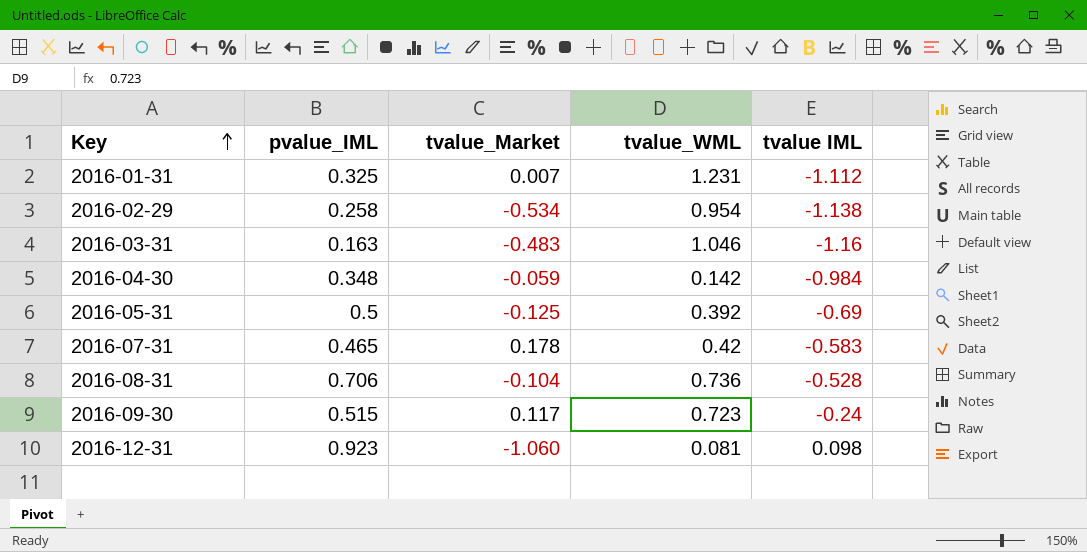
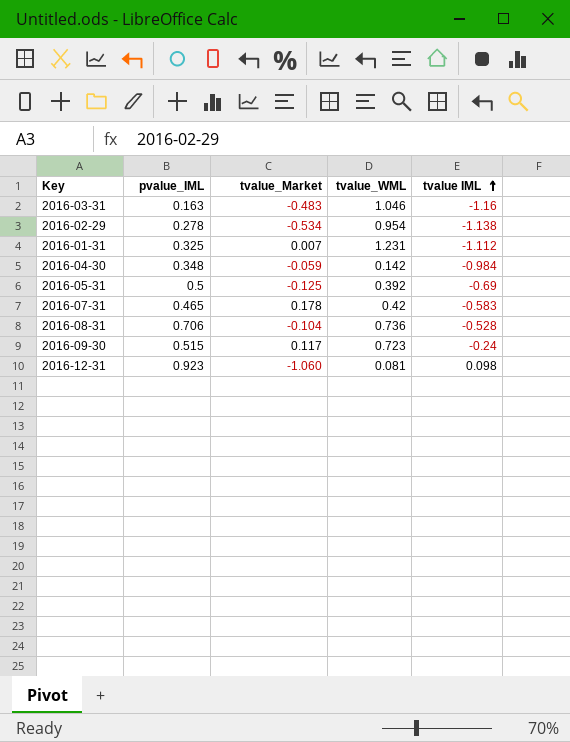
row order: Key ascending -> tvalue IML ascending
2016-02-29 | pvalue_IML: 0.258 -> 0.278

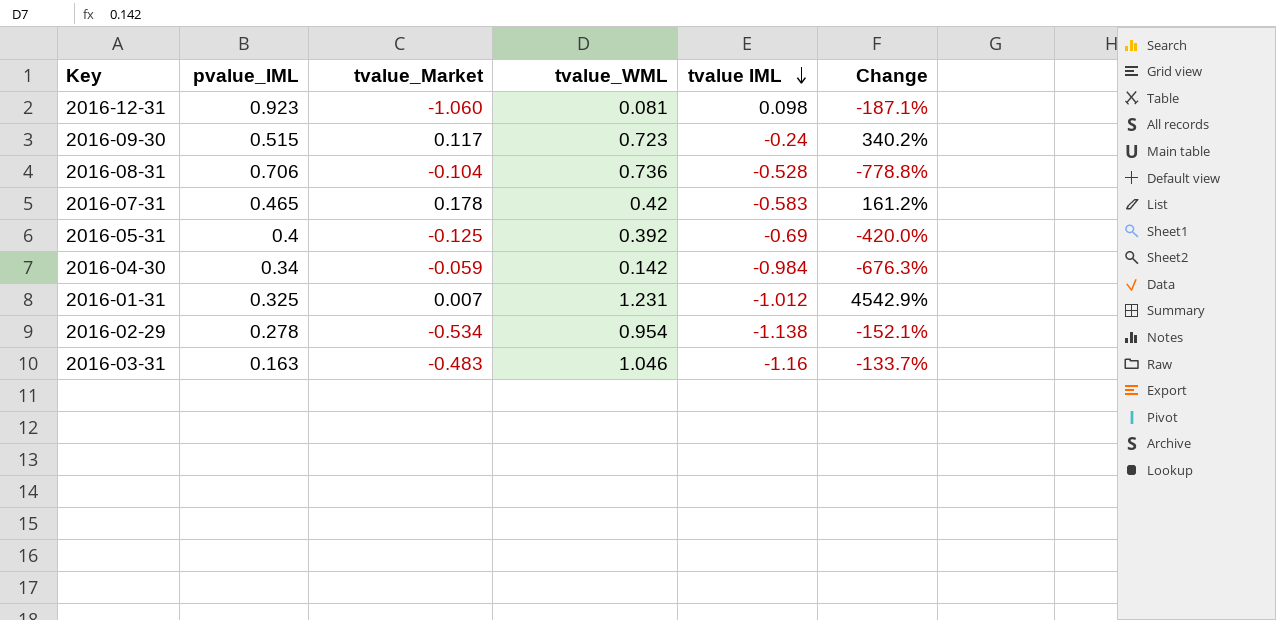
row order: tvalue IML ascending -> tvalue IML descending
column Change | formula: none -> ([pvalue_IML] - [tvalue_Market]) / [tvalue_Market]
2016-05-31 | pvalue_IML: 0.5 -> 0.4
2016-04-30 | pvalue_IML: 0.348 -> 0.34
2016-01-31 | tvalue IML: -1.112 -> -1.012

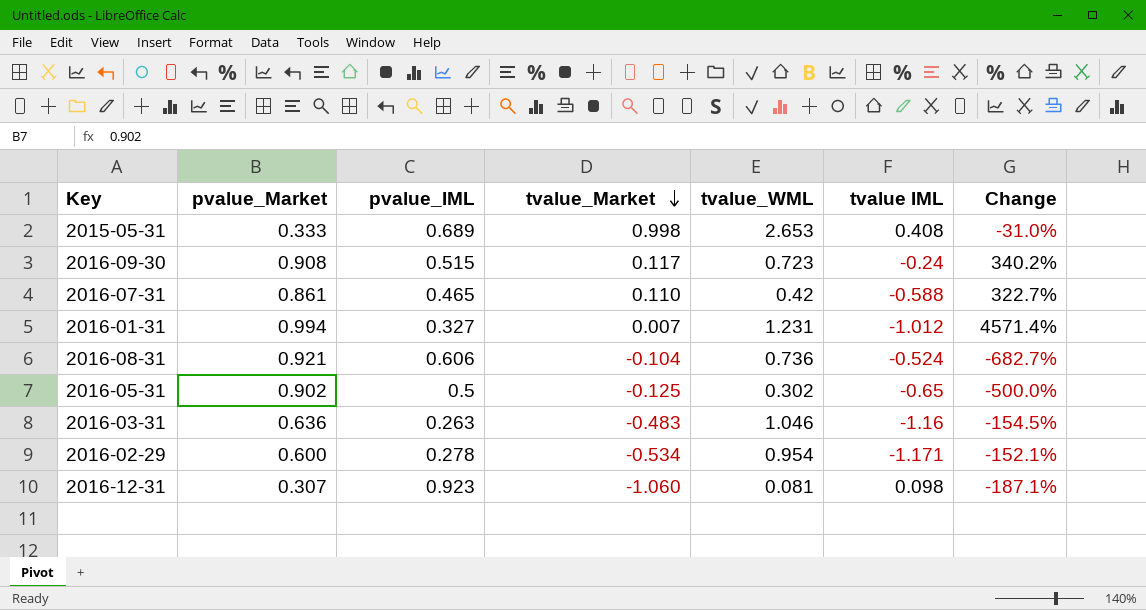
row order: tvalue IML descending -> tvalue_Market descending
column pvalue_Market | position: none -> 2
row 2016-04-30: 0.34 | -0.059 | 0.142 | -0.984 | -676.3% -> none
row 2015-05-31: none -> 0.333 | 0.689 | 0.998 | 2.653 | 0.408 | -31.0%
2016-07-31 | tvalue_Market: 0.178 -> 0.110
2016-07-31 | tvalue IML: -0.583 -> -0.588
2016-07-31 | Change: 161.2% -> 322.7%
2016-01-31 | pvalue_IML: 0.325 -> 0.327
2016-01-31 | Change: 4542.9% -> 4571.4%
2016-08-31 | pvalue_IML: 0.706 -> 0.606
2016-08-31 | tvalue IML: -0.528 -> -0.524
2016-08-31 | Change: -778.8% -> -682.7%
2016-05-31 | pvalue_IML: 0.4 -> 0.5
2016-05-31 | tvalue_WML: 0.392 -> 0.302
2016-05-31 | tvalue IML: -0.69 -> -0.65
2016-05-31 | Change: -420.0% -> -500.0%
2016-03-31 | pvalue_IML: 0.163 -> 0.263
2016-03-31 | Change: -133.7% -> -154.5%
2016-02-29 | tvalue IML: -1.138 -> -1.171

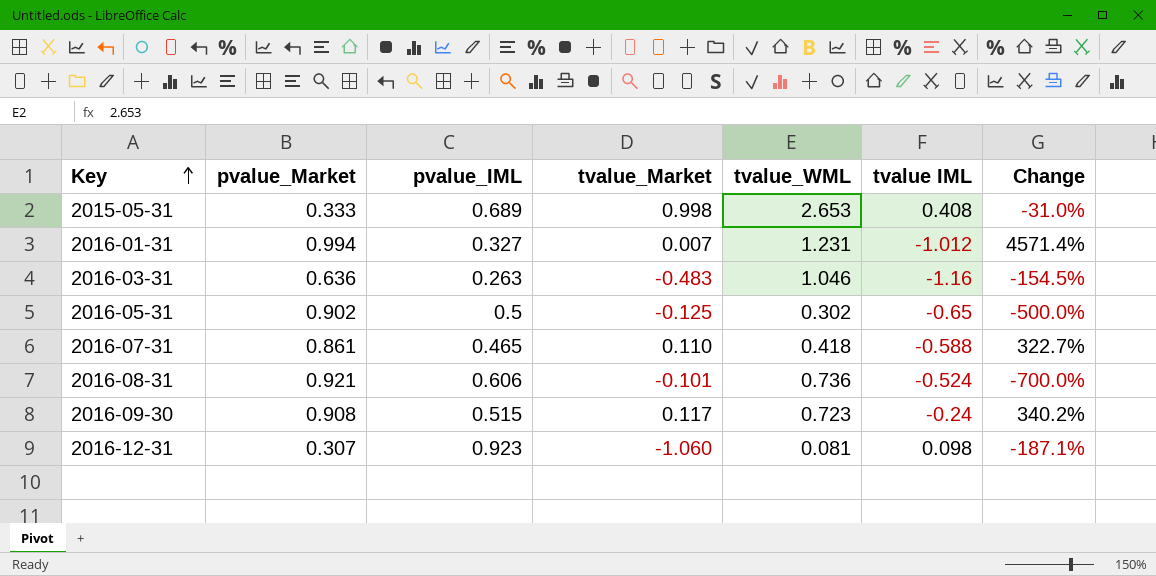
row order: tvalue_Market descending -> Key ascending
row 2016-02-29: 0.600 | 0.278 | -0.534 | 0.954 | -1.171 | -152.1% -> none
2016-07-31 | tvalue_WML: 0.42 -> 0.418
2016-08-31 | tvalue_Market: -0.104 -> -0.101
2016-08-31 | Change: -682.7% -> -700.0%

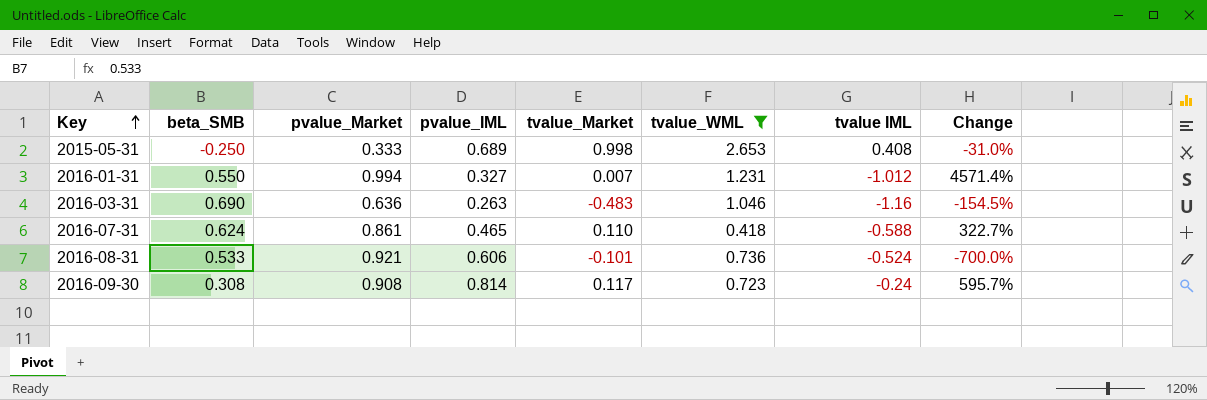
filter: none -> tvalue_WML >= 0.418
column beta_SMB | position: none -> 2
2016-09-30 | pvalue_IML: 0.515 -> 0.814
2016-09-30 | Change: 340.2% -> 595.7%

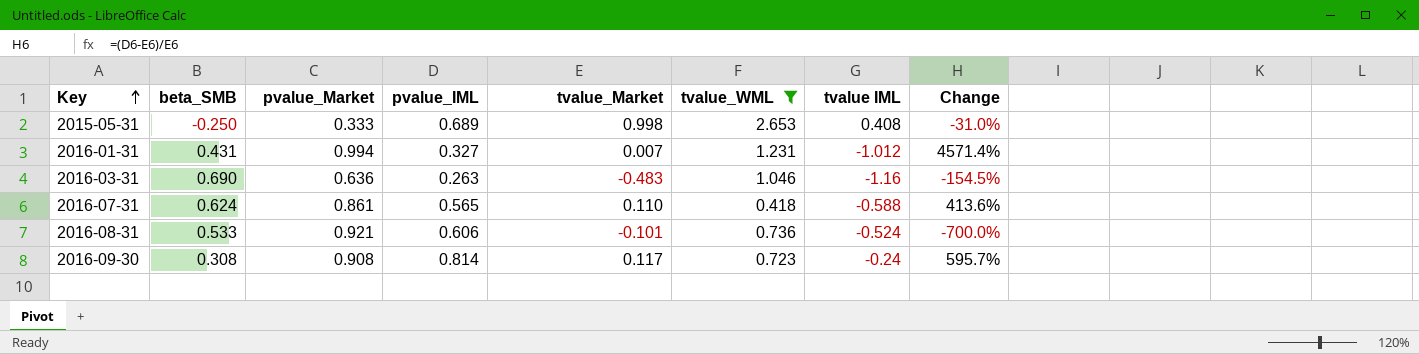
2016-01-31 | beta_SMB: 0.550 -> 0.431
2016-07-31 | pvalue_IML: 0.465 -> 0.565
2016-07-31 | Change: 322.7% -> 413.6%

